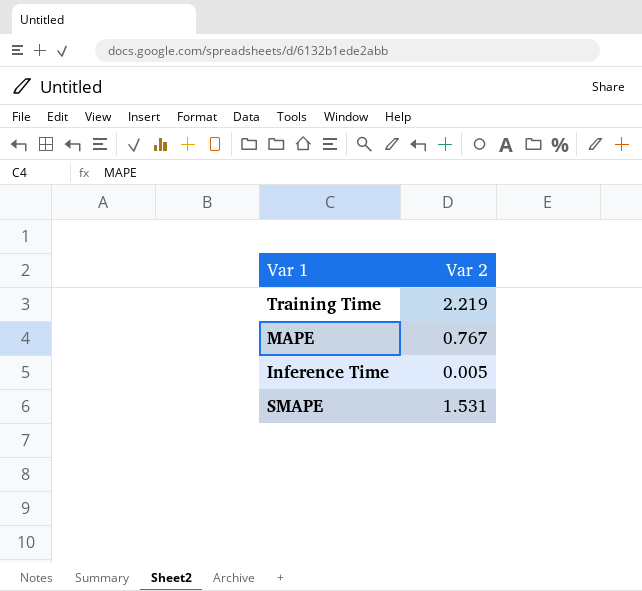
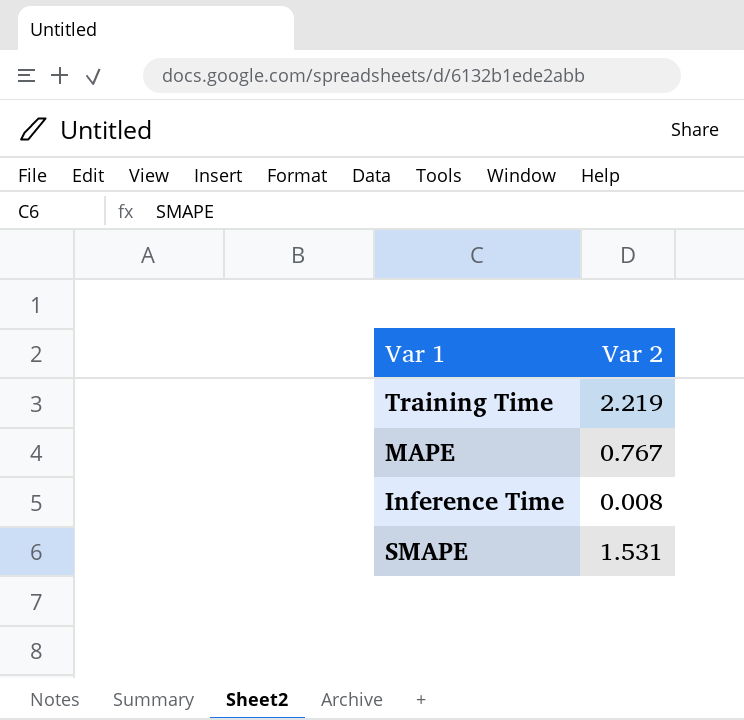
Inference Time | Var 2: 0.005 -> 0.008

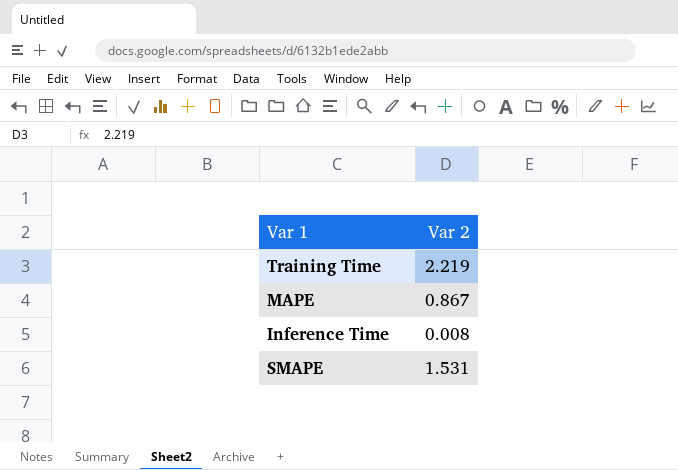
MAPE | Var 2: 0.767 -> 0.867

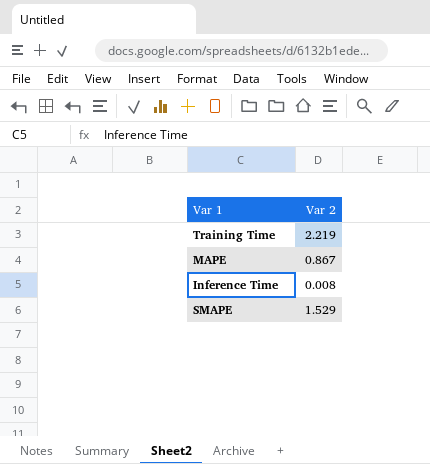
SMAPE | Var 2: 1.531 -> 1.529

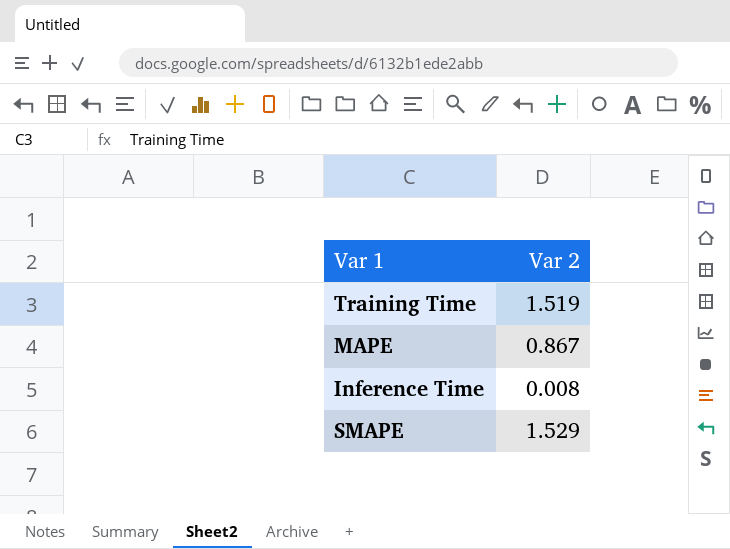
Training Time | Var 2: 2.219 -> 1.519

